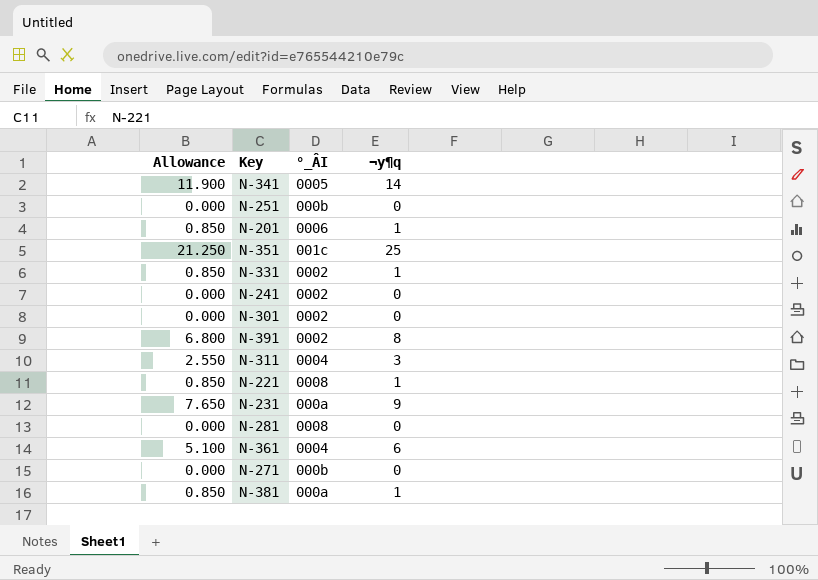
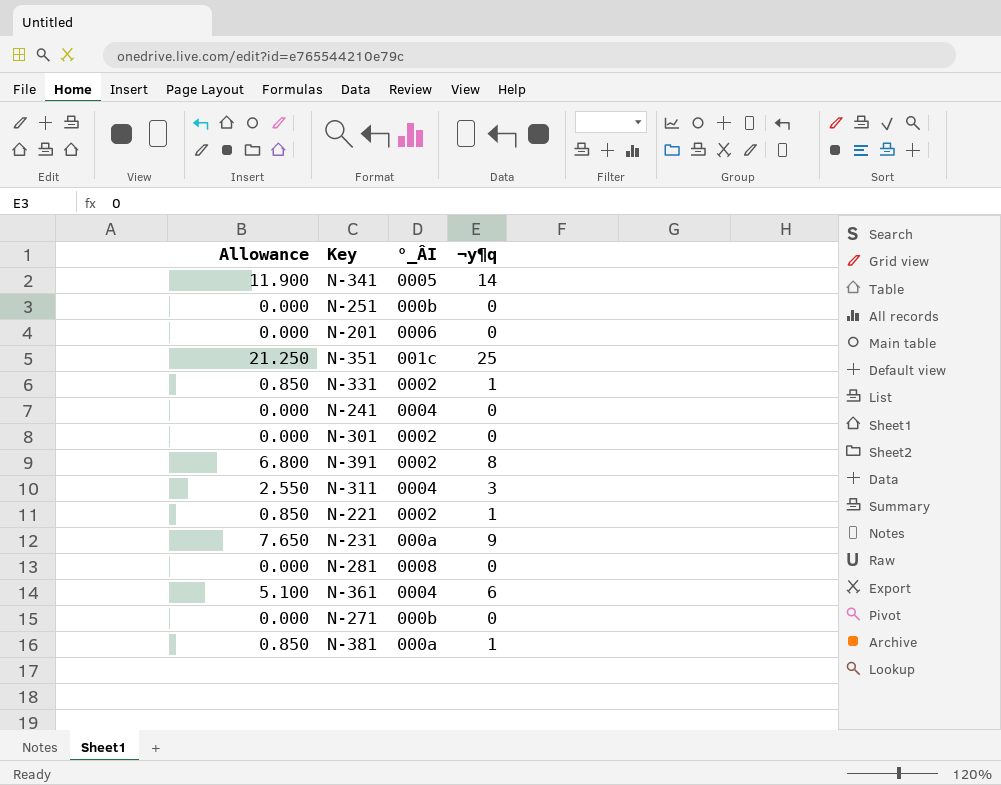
N-201 | Allowance: 0.850 -> 0.000
N-201 | ¬y¶q: 1 -> 0
N-241 | °_ÂI: 0002 -> 0004
N-221 | °_ÂI: 0008 -> 0002

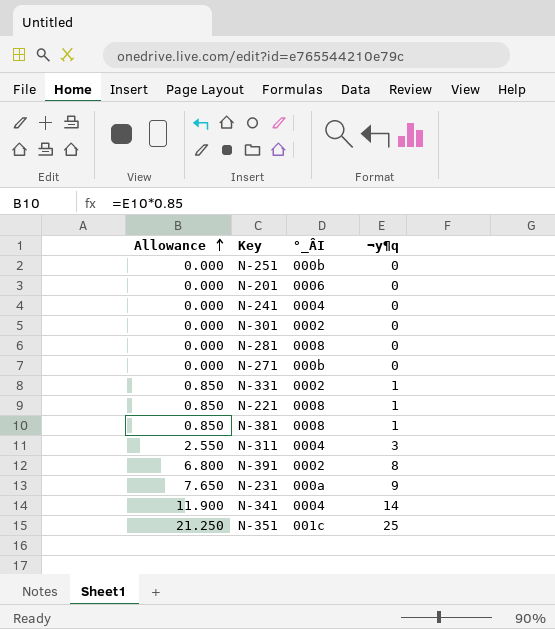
row order: none -> Allowance ascending
row N-361: 5.100 | 0004 | 6 -> none
N-221 | °_ÂI: 0002 -> 0008
N-381 | °_ÂI: 000a -> 0008
N-341 | °_ÂI: 0005 -> 0004

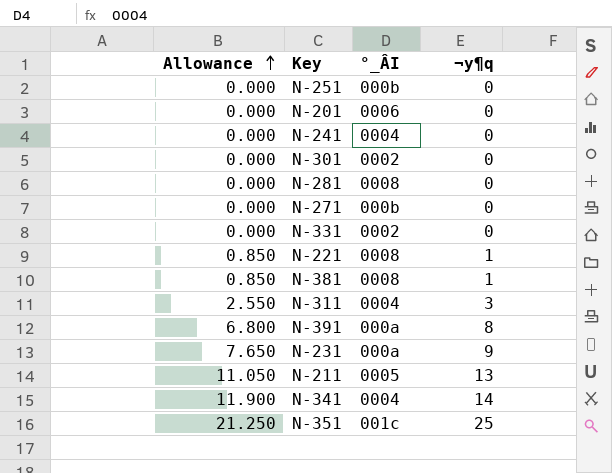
N-331 | Allowance: 0.850 -> 0.000
N-331 | ¬y¶q: 1 -> 0
N-391 | °_ÂI: 0002 -> 000a
row N-211: none -> 11.050 | 0005 | 13

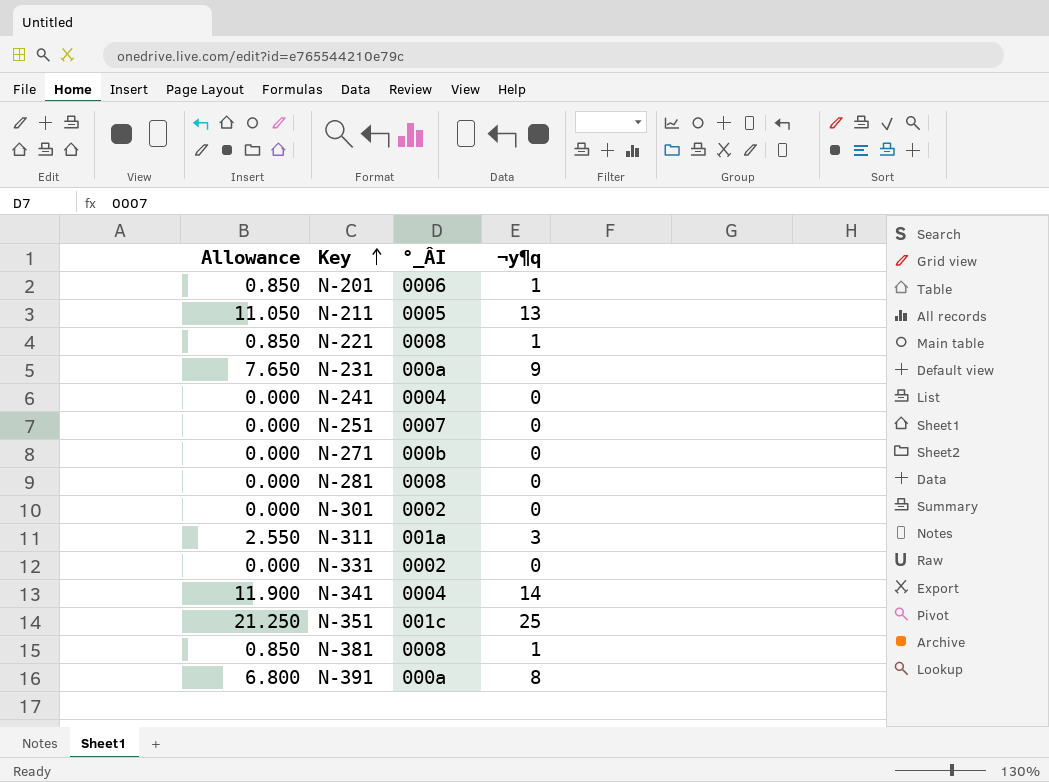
row order: Allowance ascending -> Key ascending
N-201 | Allowance: 0.000 -> 0.850
N-201 | ¬y¶q: 0 -> 1
N-251 | °_ÂI: 000b -> 0007
N-311 | °_ÂI: 0004 -> 001a

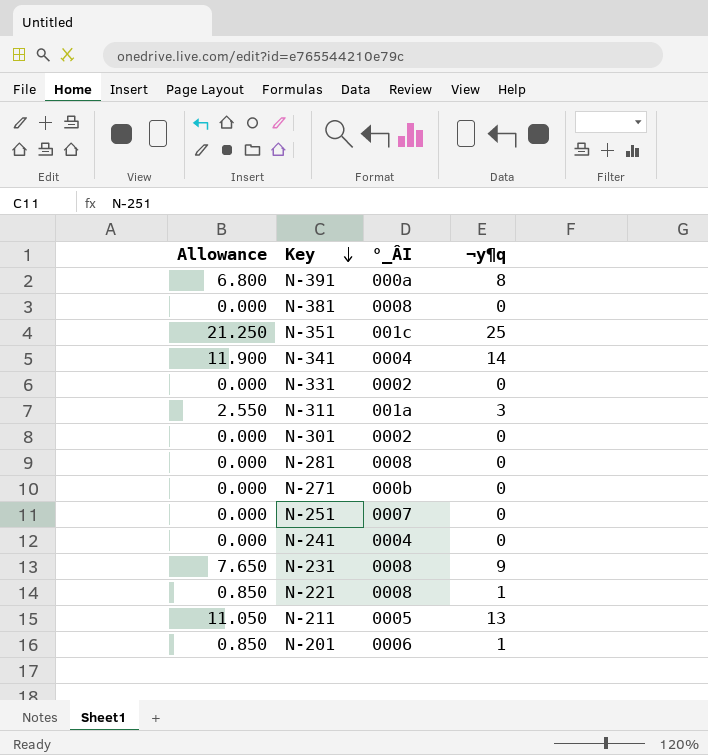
row order: Key ascending -> Key descending
N-381 | Allowance: 0.850 -> 0.000
N-381 | ¬y¶q: 1 -> 0
N-231 | °_ÂI: 000a -> 0008

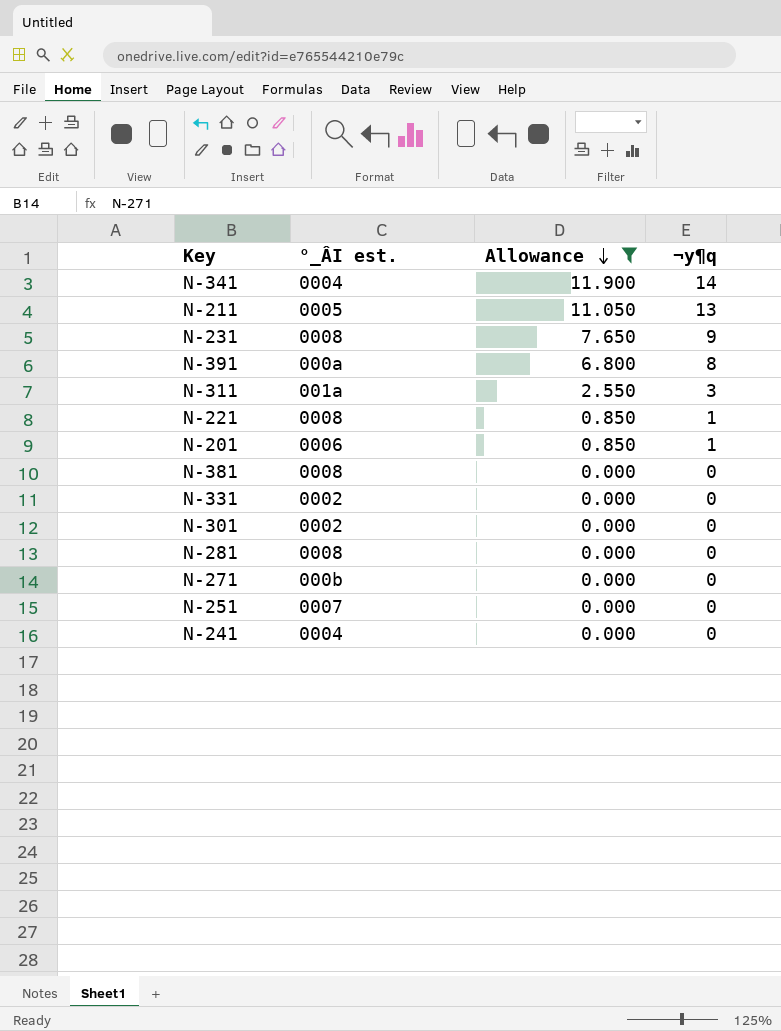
filter: none -> Allowance != 21.250
row order: Key descending -> Allowance descending
column name: °_ÂI -> °_ÂI est.
column Allowance | position: 1 -> 3

